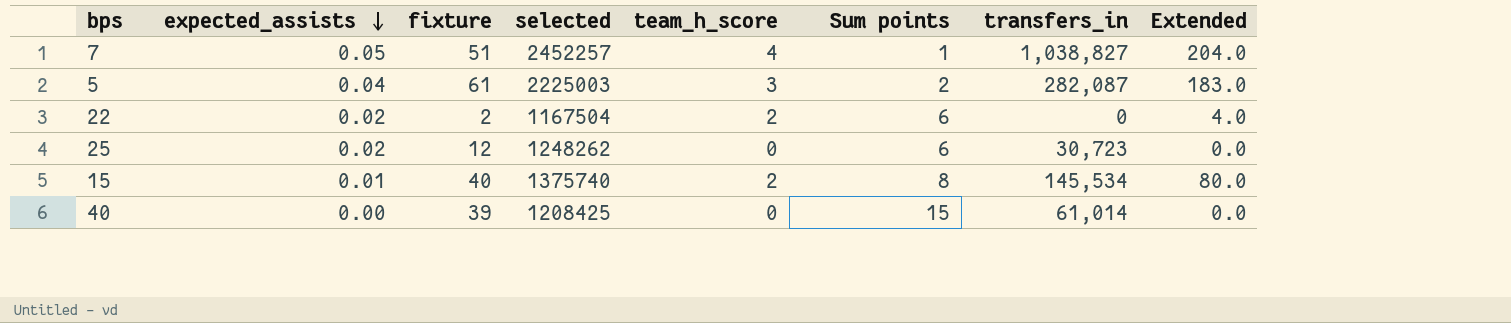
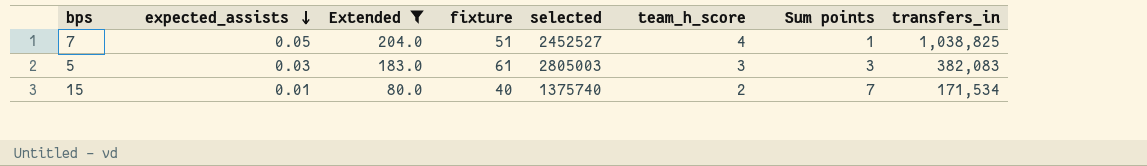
filter: none -> Extended >= 80.0
column Extended | position: 8 -> 3
7 | selected: 2452257 -> 2452527
7 | transfers_in: 1,038,827 -> 1,038,825
5 | expected_assists: 0.04 -> 0.03
5 | selected: 2225003 -> 2805003
5 | Sum points: 2 -> 3
5 | transfers_in: 282,087 -> 382,083
15 | Sum points: 8 -> 7
15 | transfers_in: 145,534 -> 171,534

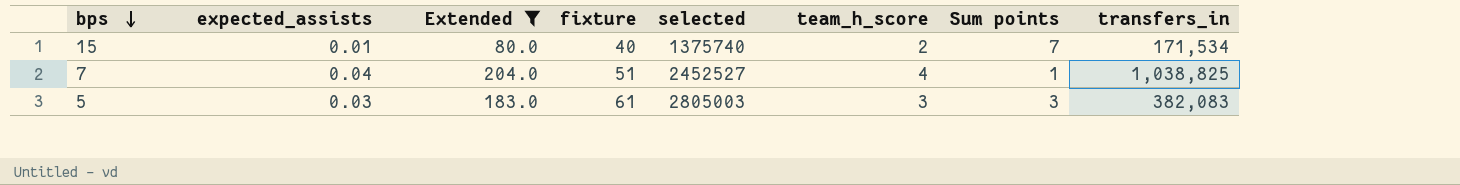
row order: expected_assists descending -> bps descending
7 | expected_assists: 0.05 -> 0.04

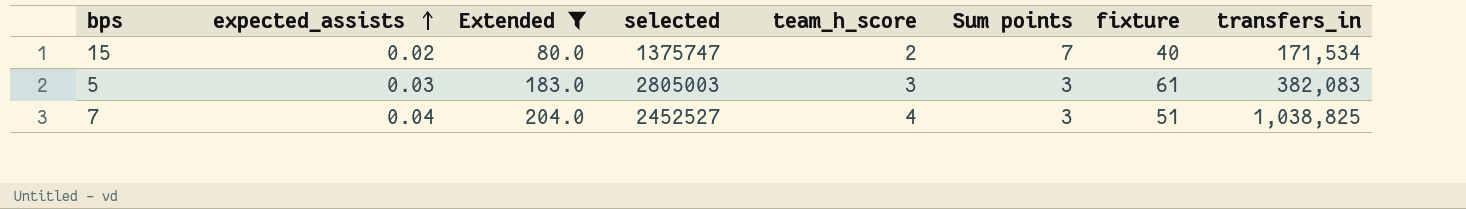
row order: bps descending -> expected_assists ascending
column fixture | position: 4 -> 7
15 | expected_assists: 0.01 -> 0.02
15 | selected: 1375740 -> 1375747
7 | Sum points: 1 -> 3

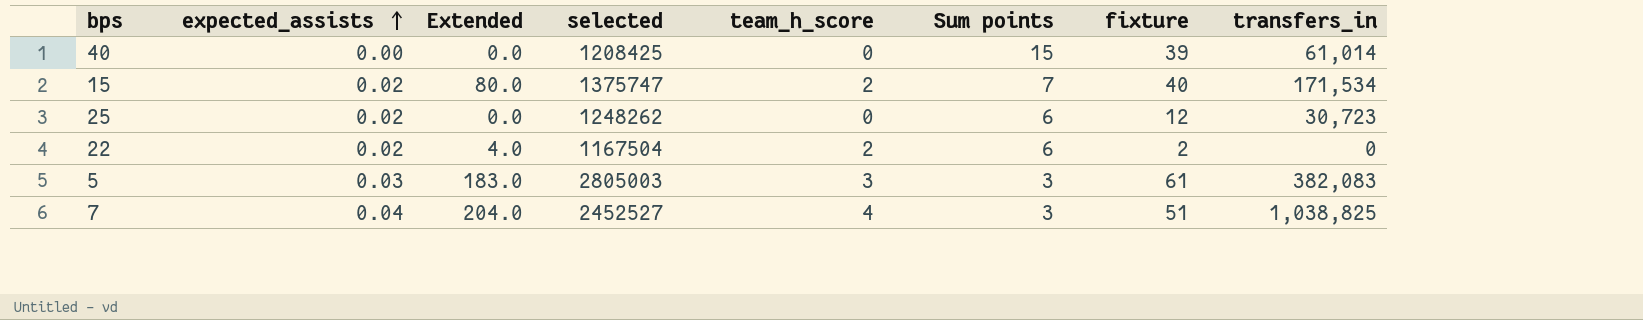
filter: Extended >= 80.0 -> none

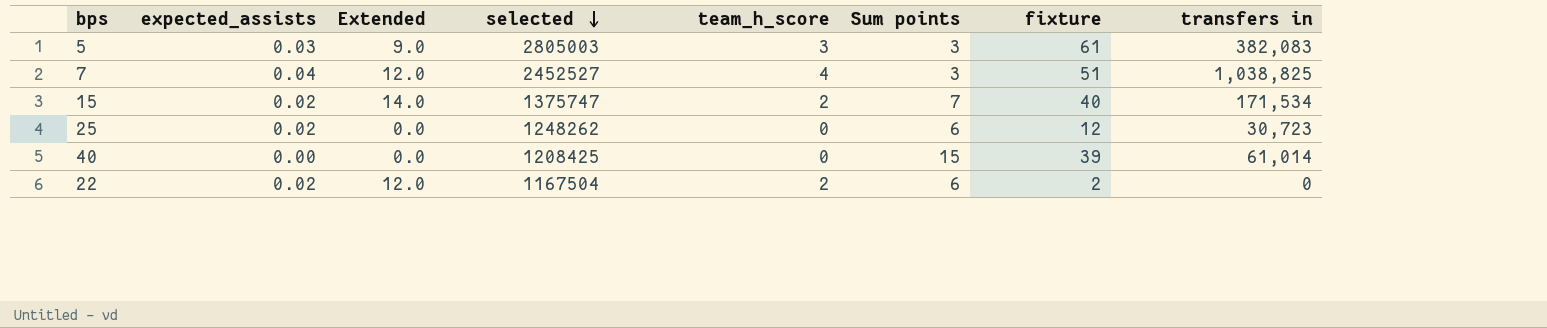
row order: expected_assists ascending -> selected descending
column Extended | formula: [team_h_score] * [fixture] -> [team_h_score] * [Sum points]
column name: transfers_in -> transfers in

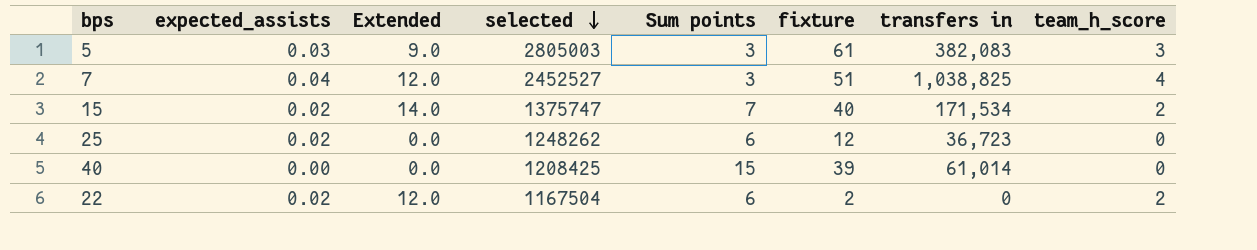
column team_h_score | position: 5 -> 8
25 | transfers in: 30,723 -> 36,723

